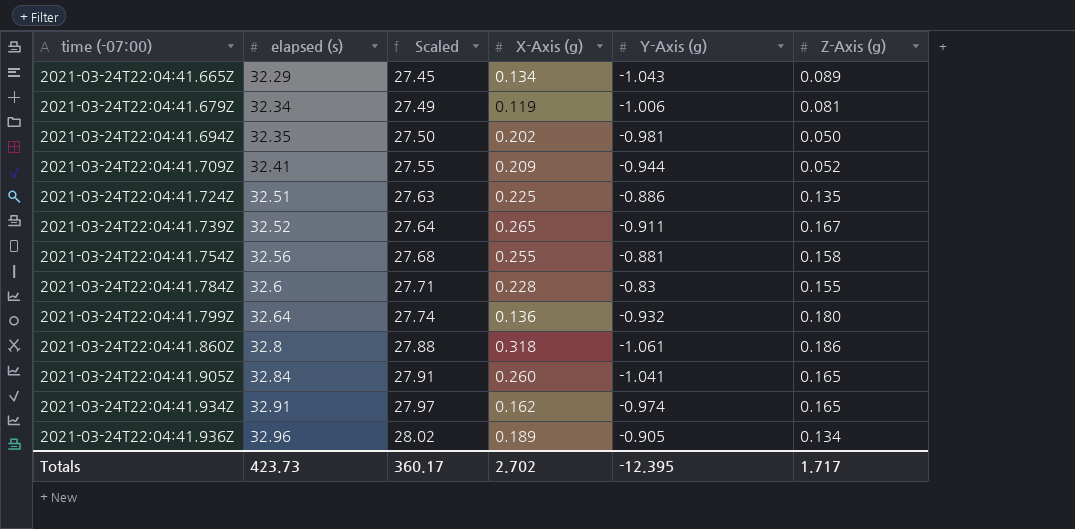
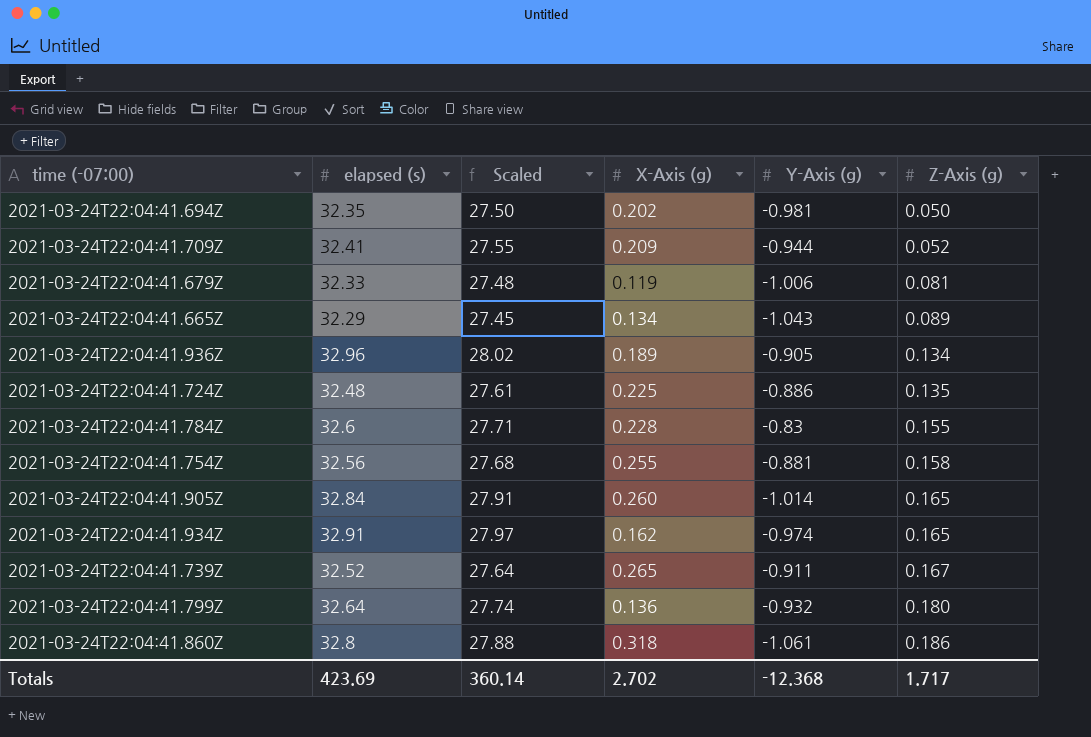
row order: time (-07:00) ascending -> Z-Axis (g) ascending
2021-03-24T22:04:41.679Z | elapsed (s): 32.34 -> 32.33
2021-03-24T22:04:41.679Z | Scaled: 27.49 -> 27.48
2021-03-24T22:04:41.724Z | elapsed (s): 32.51 -> 32.48
2021-03-24T22:04:41.724Z | Scaled: 27.63 -> 27.61
2021-03-24T22:04:41.905Z | Y-Axis (g): -1.041 -> -1.014
Totals | elapsed (s): 423.73 -> 423.69
Totals | Scaled: 360.17 -> 360.14
Totals | Y-Axis (g): -12.395 -> -12.368

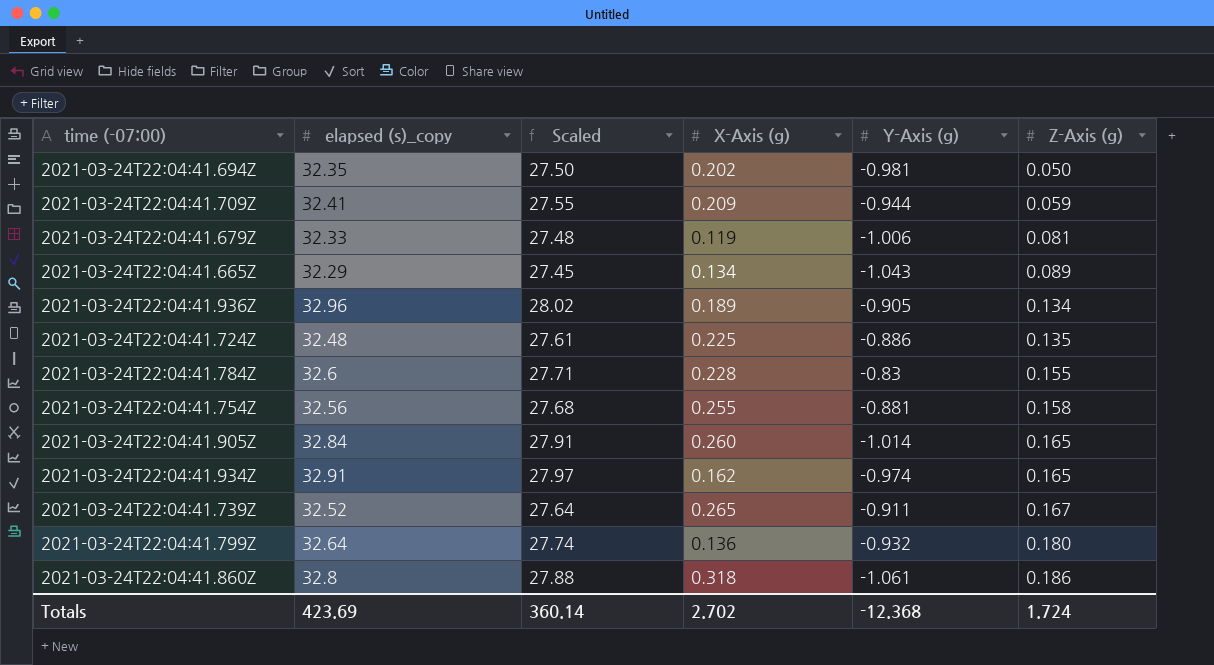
column name: elapsed (s) -> elapsed (s)_copy
2021-03-24T22:04:41.709Z | Z-Axis (g): 0.052 -> 0.059
Totals | Z-Axis (g): 1.717 -> 1.724

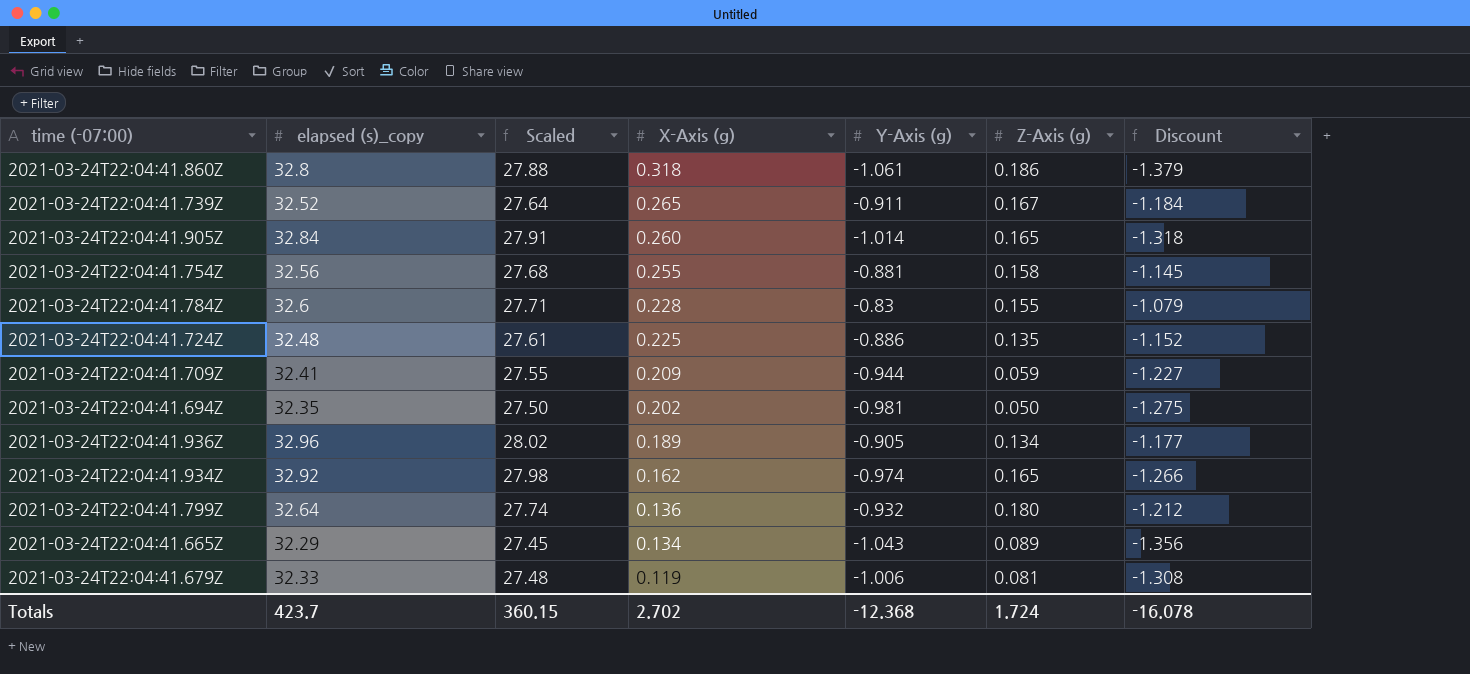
row order: Z-Axis (g) ascending -> X-Axis (g) descending
column Discount | formula: none -> [Y-Axis (g)] * 1.3
2021-03-24T22:04:41.934Z | elapsed (s)_copy: 32.91 -> 32.92
2021-03-24T22:04:41.934Z | Scaled: 27.97 -> 27.98
Totals | elapsed (s)_copy: 423.69 -> 423.7
Totals | Scaled: 360.14 -> 360.15

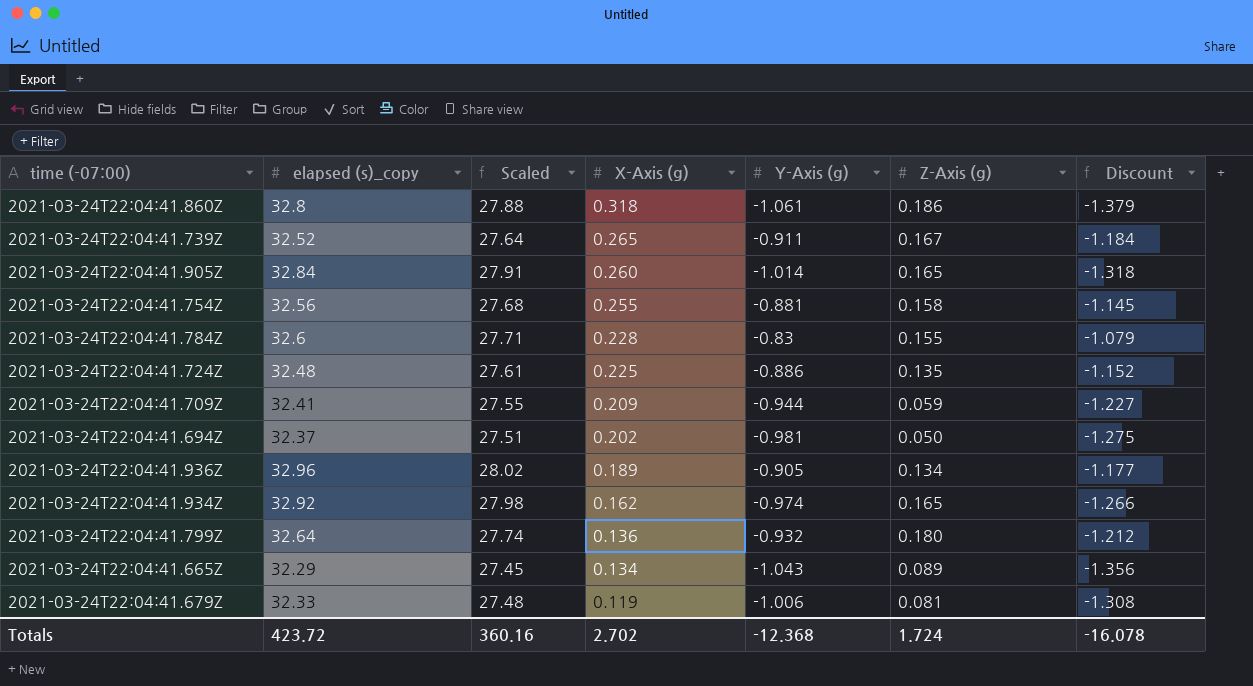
2021-03-24T22:04:41.694Z | elapsed (s)_copy: 32.35 -> 32.37
2021-03-24T22:04:41.694Z | Scaled: 27.50 -> 27.51
Totals | elapsed (s)_copy: 423.7 -> 423.72
Totals | Scaled: 360.15 -> 360.16

